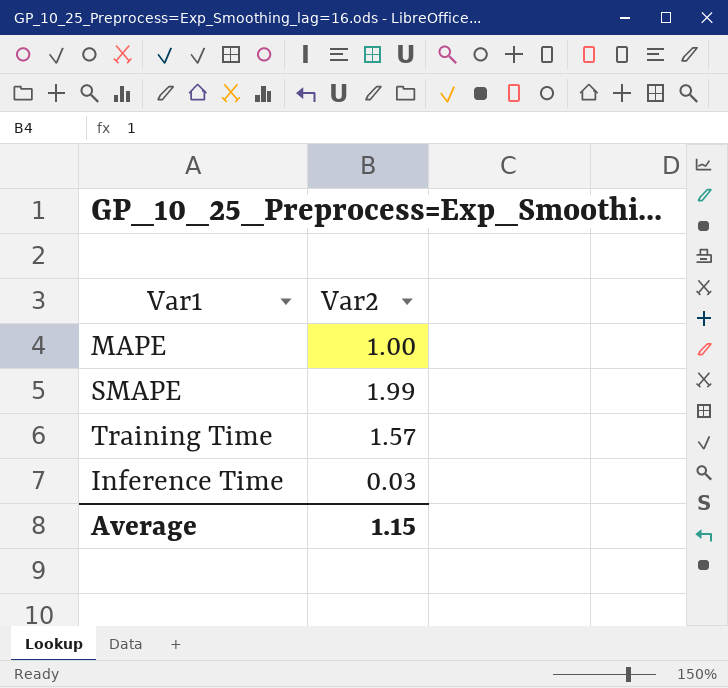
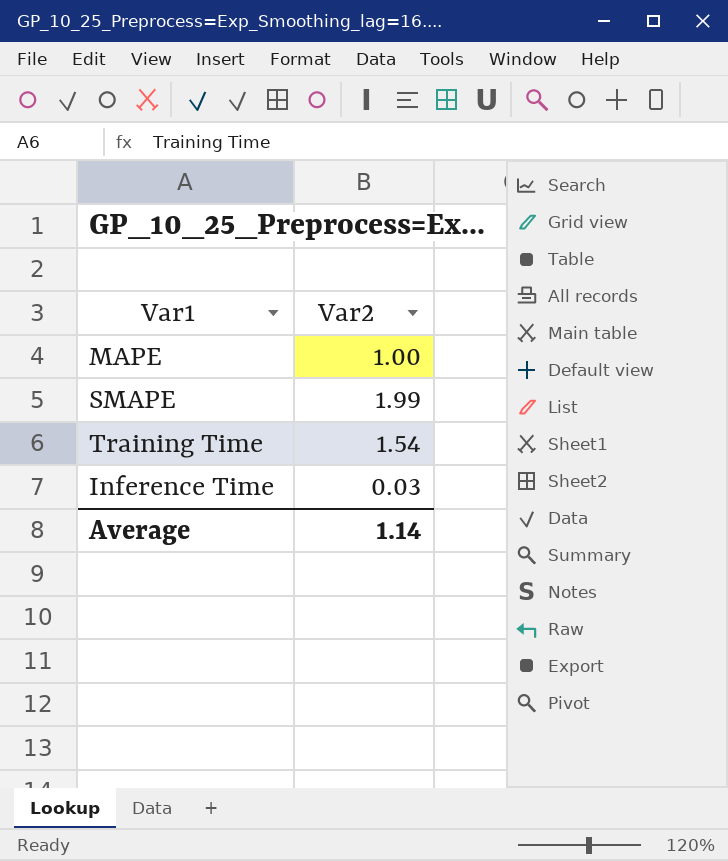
Training Time | Var2: 1.57 -> 1.54
Average | Var2: 1.15 -> 1.14

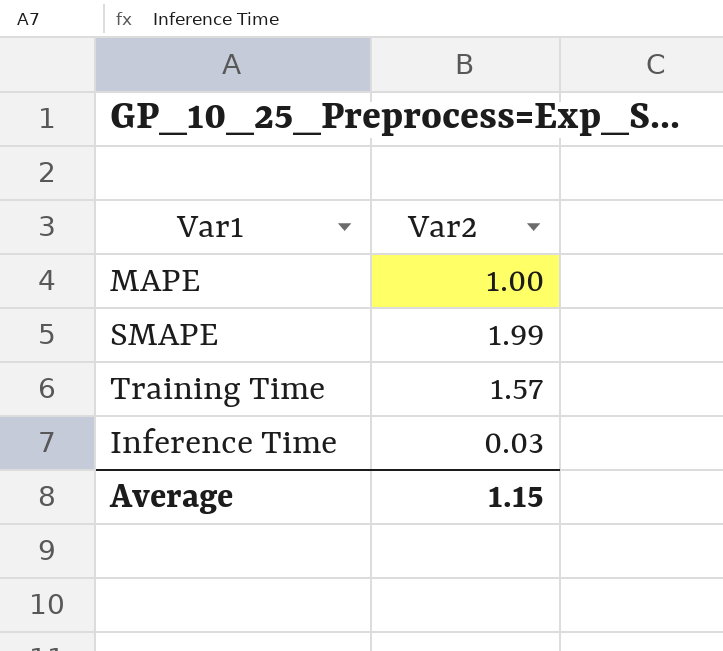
Training Time | Var2: 1.54 -> 1.57
Average | Var2: 1.14 -> 1.15

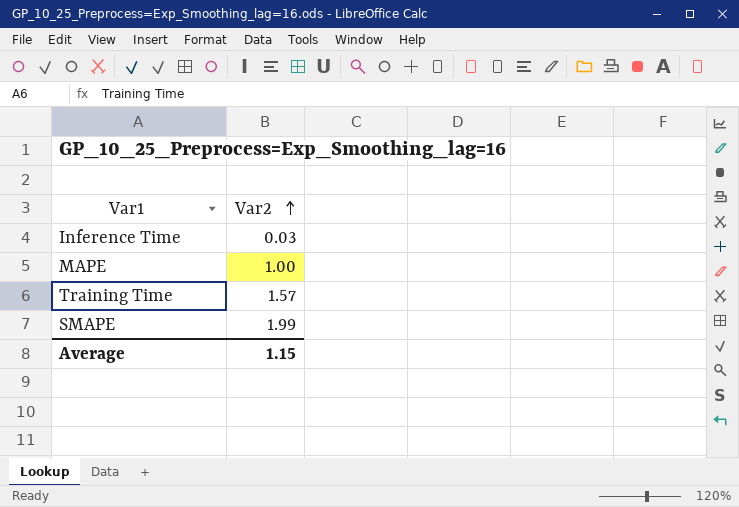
row order: none -> Var2 ascending

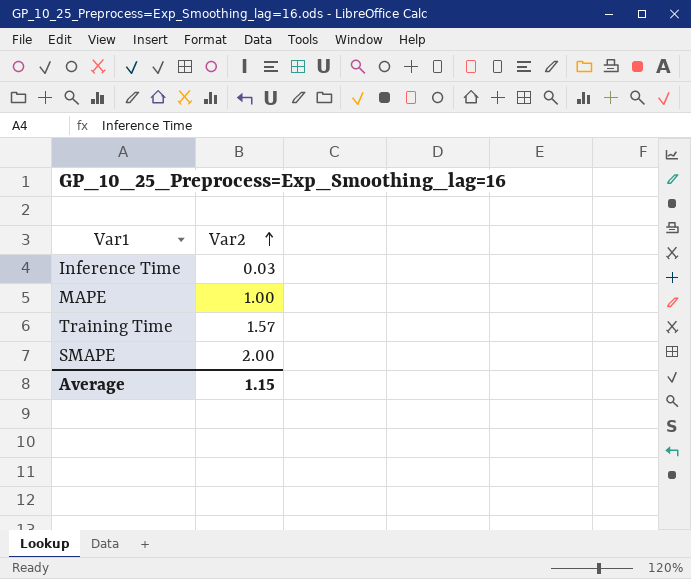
SMAPE | Var2: 1.99 -> 2.00

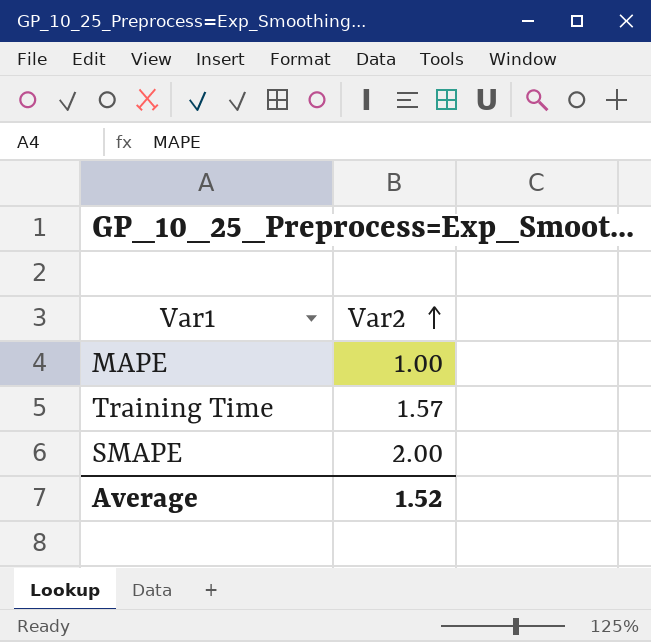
row Inference Time: 0.03 -> none
Average | Var2: 1.15 -> 1.52

